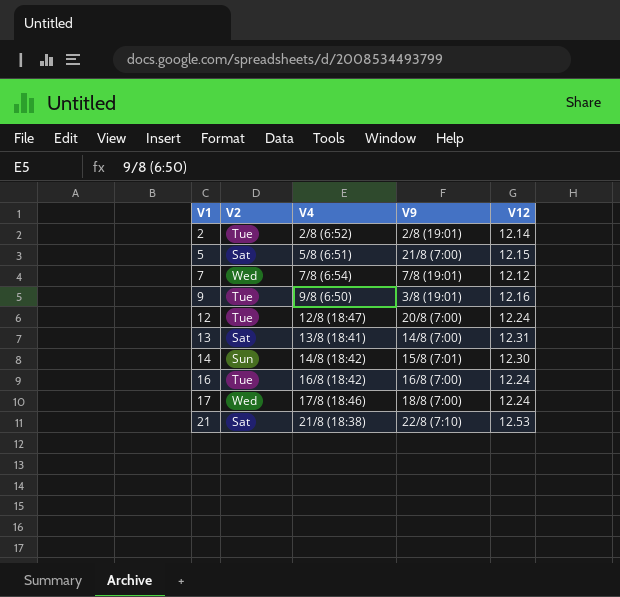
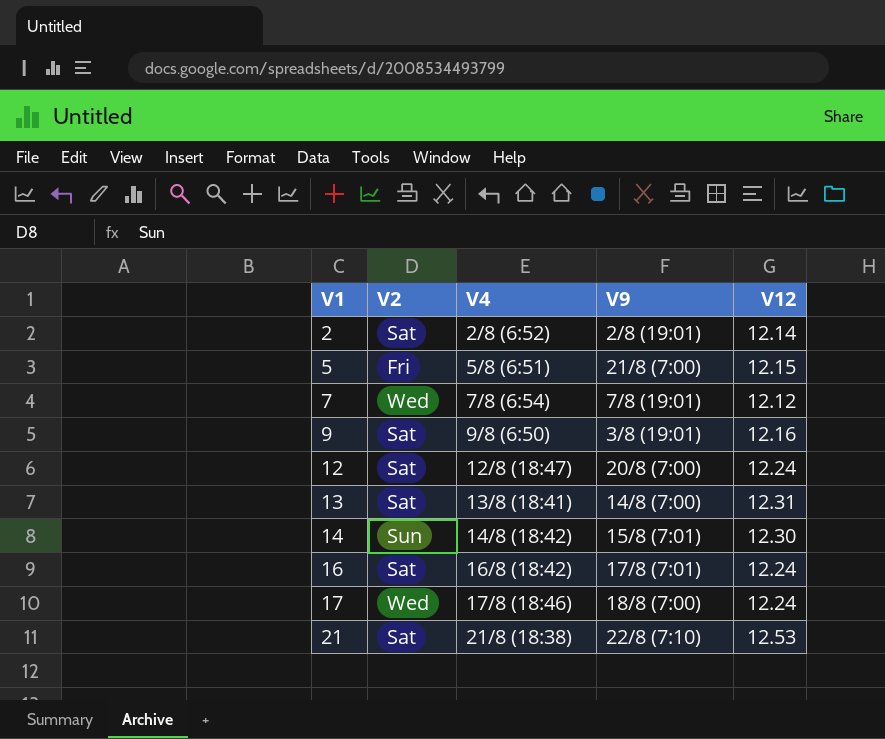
2 | V2: Tue -> Sat
5 | V2: Sat -> Fri
9 | V2: Tue -> Sat
12 | V2: Tue -> Sat
16 | V2: Tue -> Sat
16 | V9: 16/8 (7:00) -> 17/8 (7:01)

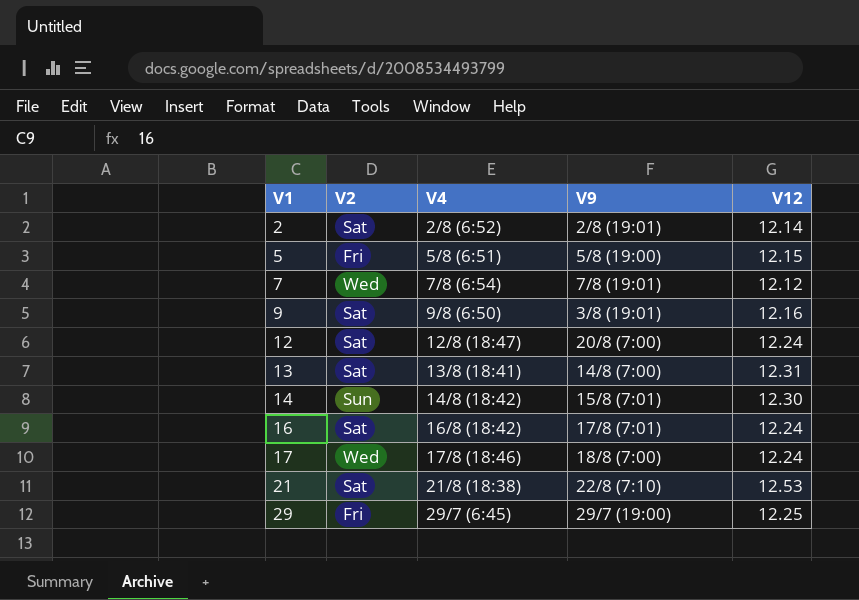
5 | V9: 21/8 (7:00) -> 5/8 (19:00)
row 29: none -> Fri | 29/7 (6:45) | 29/7 (19:00) | 12.25

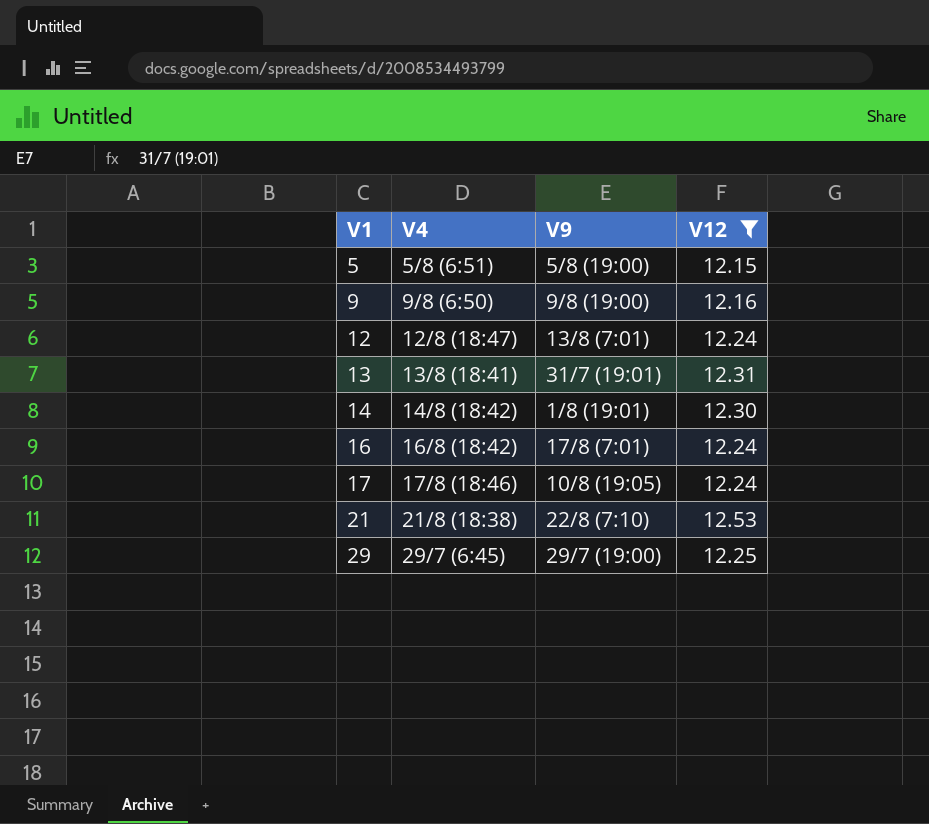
filter: none -> V12 >= 12.15
column V2 | position: 2 -> none
9 | V9: 3/8 (19:01) -> 9/8 (19:00)
12 | V9: 20/8 (7:00) -> 13/8 (7:01)
13 | V9: 14/8 (7:00) -> 31/7 (19:01)
14 | V9: 15/8 (7:01) -> 1/8 (19:01)
17 | V9: 18/8 (7:00) -> 10/8 (19:05)

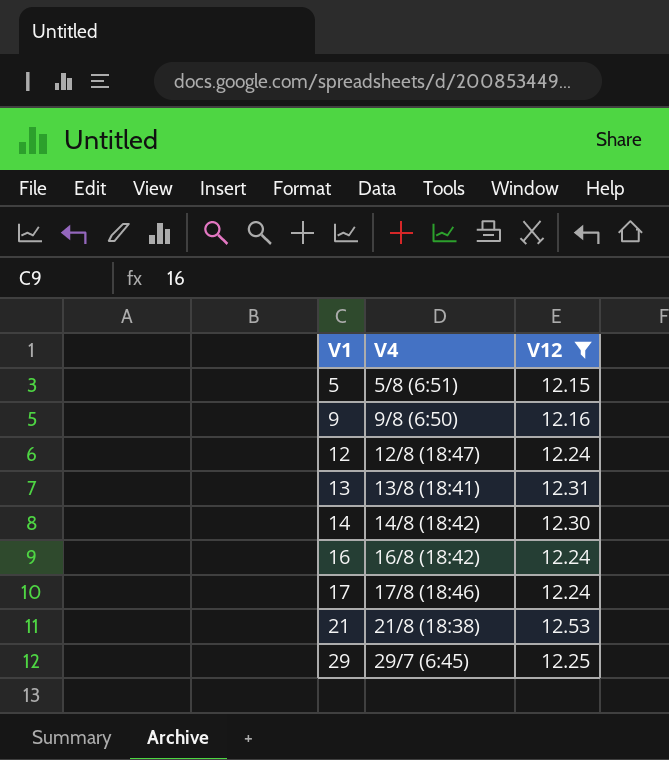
column V9 | position: 3 -> none

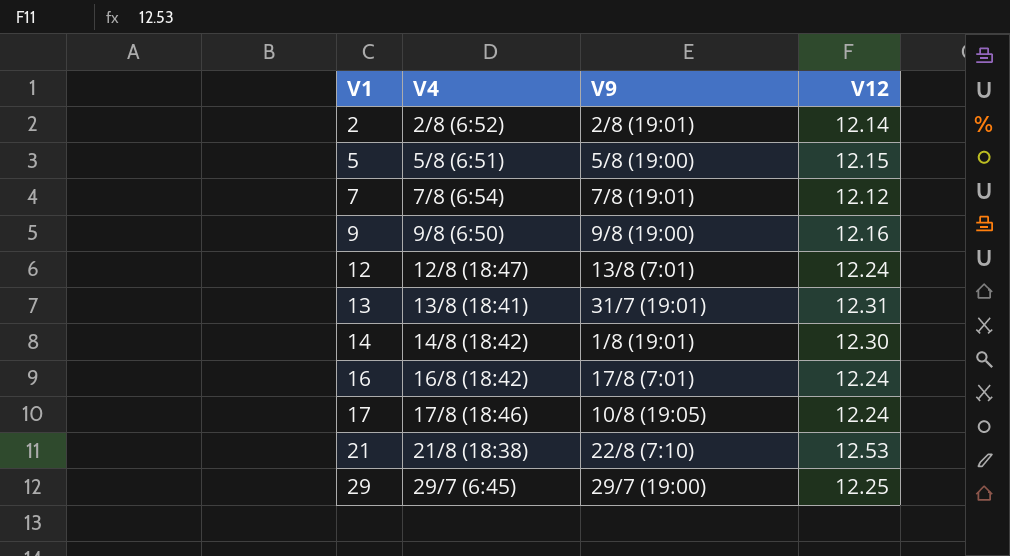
filter: V12 >= 12.15 -> none
column V9 | position: none -> 3

